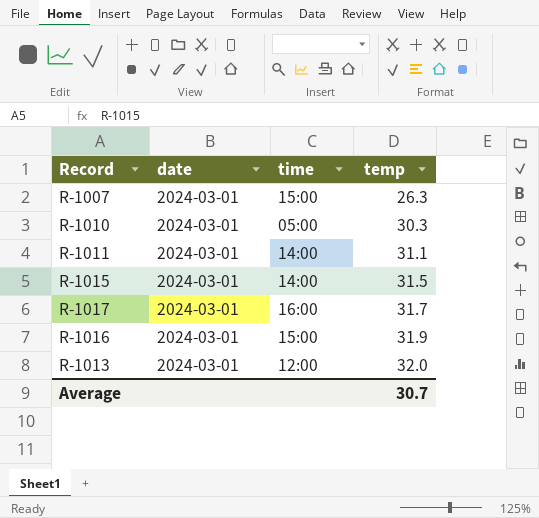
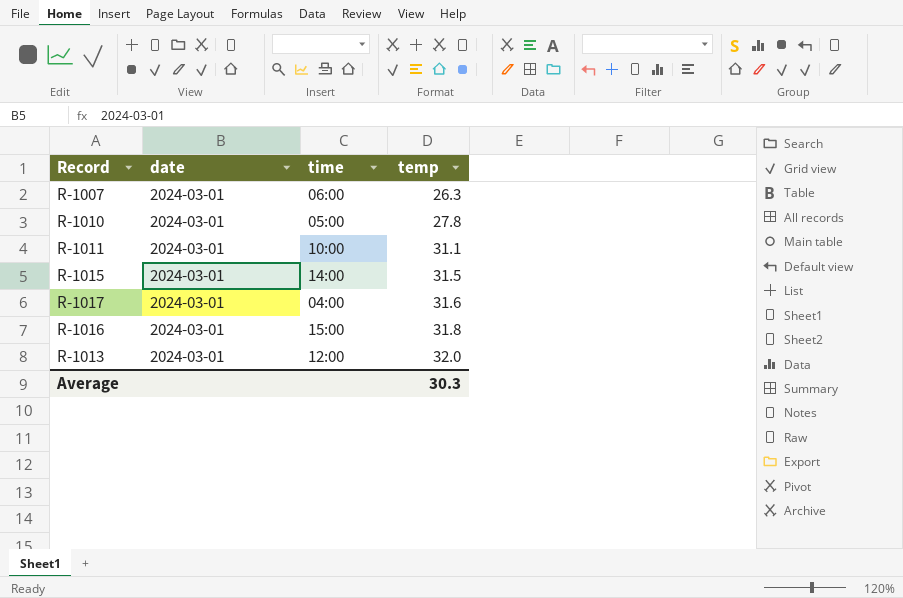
R-1007 | time: 15:00 -> 06:00
R-1010 | temp: 30.3 -> 27.8
R-1011 | time: 14:00 -> 10:00
R-1017 | time: 16:00 -> 04:00
R-1017 | temp: 31.7 -> 31.6
R-1016 | temp: 31.9 -> 31.8
Average | temp: 30.7 -> 30.3

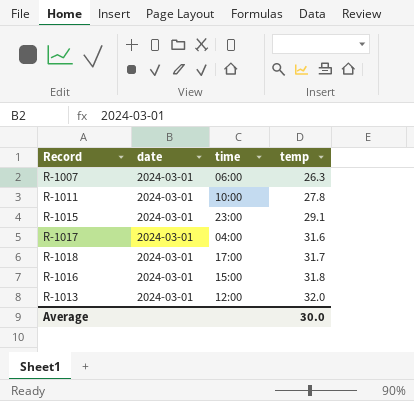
row R-1010: 2024-03-01 | 05:00 | 27.8 -> none
R-1011 | temp: 31.1 -> 27.8
R-1015 | time: 14:00 -> 23:00
R-1015 | temp: 31.5 -> 29.1
row R-1018: none -> 2024-03-01 | 17:00 | 31.7
Average | temp: 30.3 -> 30.0

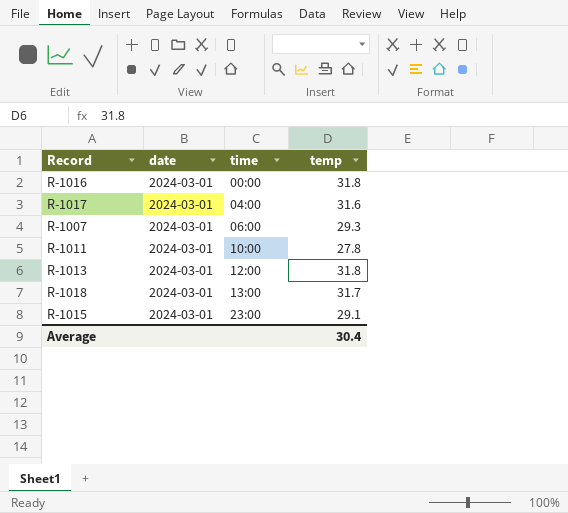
row order: temp ascending -> time ascending
R-1016 | time: 15:00 -> 00:00
R-1007 | temp: 26.3 -> 29.3
R-1013 | temp: 32.0 -> 31.8
R-1018 | time: 17:00 -> 13:00
Average | temp: 30.0 -> 30.4

